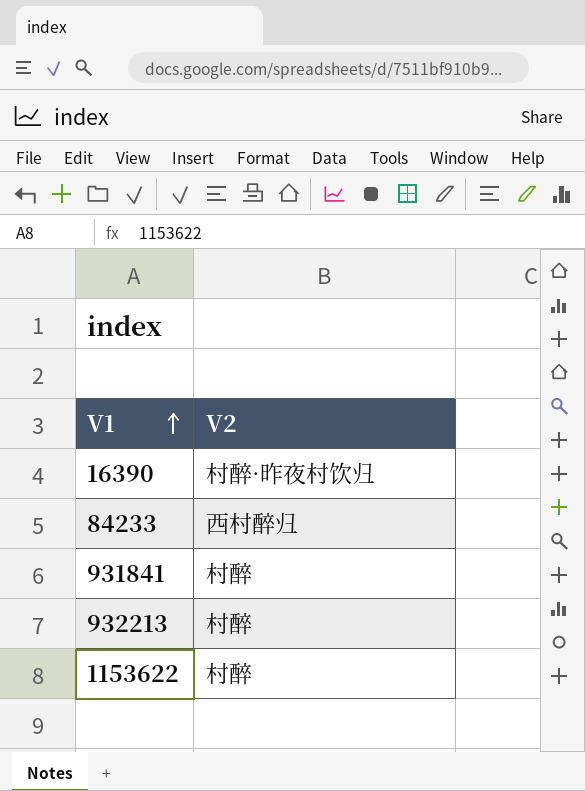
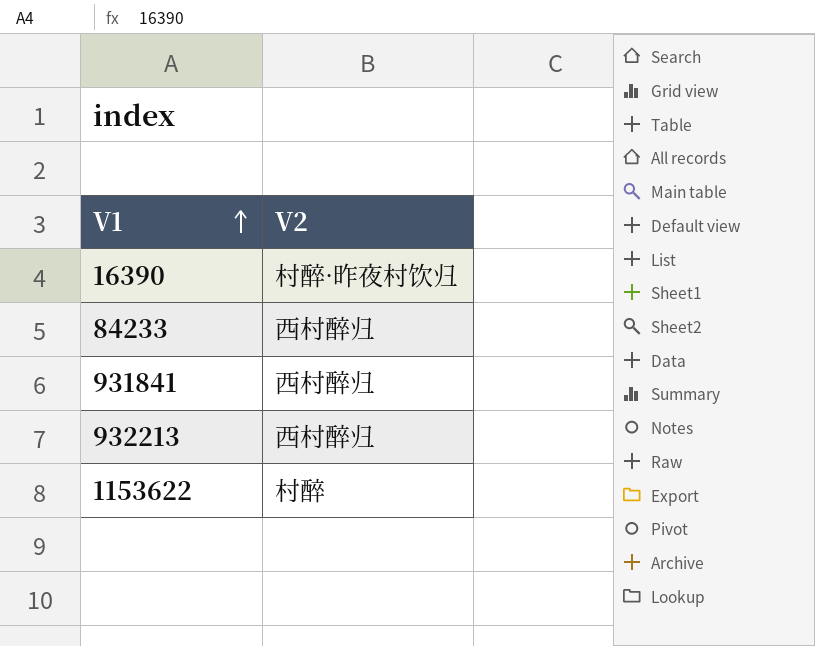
931841 | V2: 村醉 -> 西村醉归
932213 | V2: 村醉 -> 西村醉归

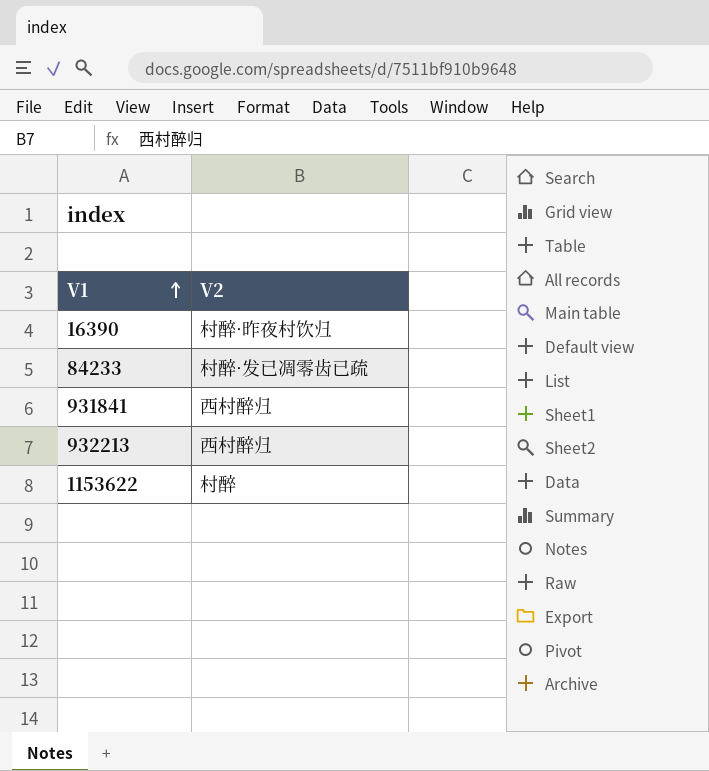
84233 | V2: 西村醉归 -> 村醉·发已凋零齿已疏

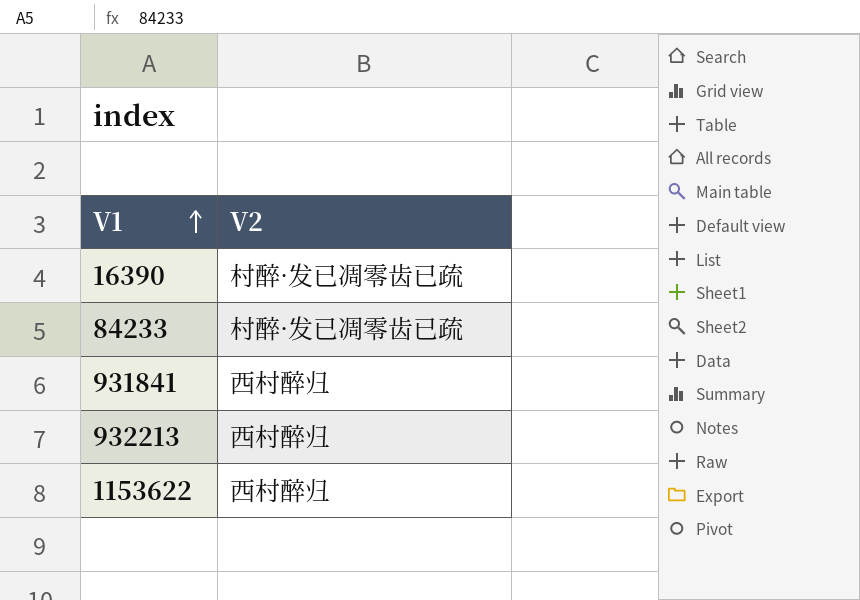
16390 | V2: 村醉·昨夜村饮归 -> 村醉·发已凋零齿已疏
1153622 | V2: 村醉 -> 西村醉归

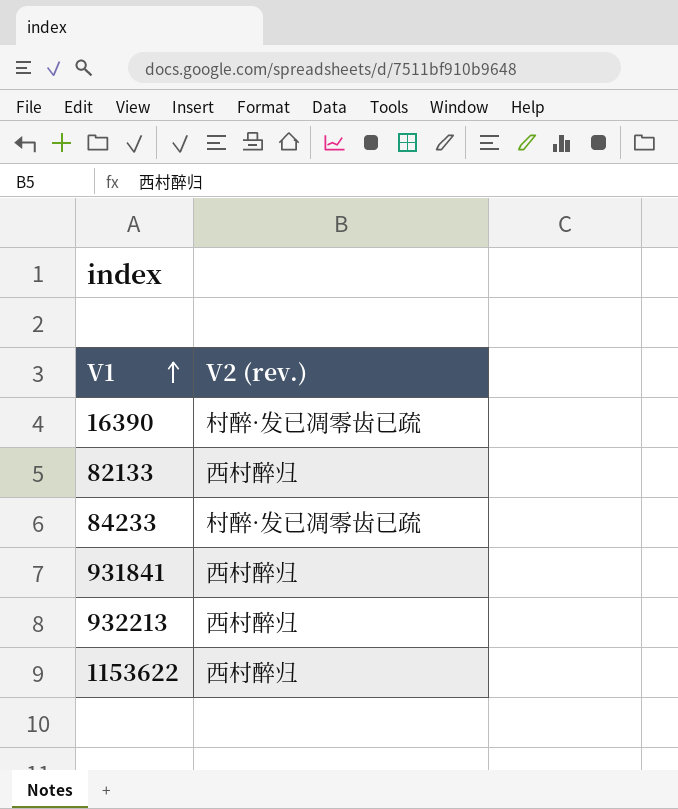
column name: V2 -> V2 (rev.)
row 82133: none -> 西村醉归

